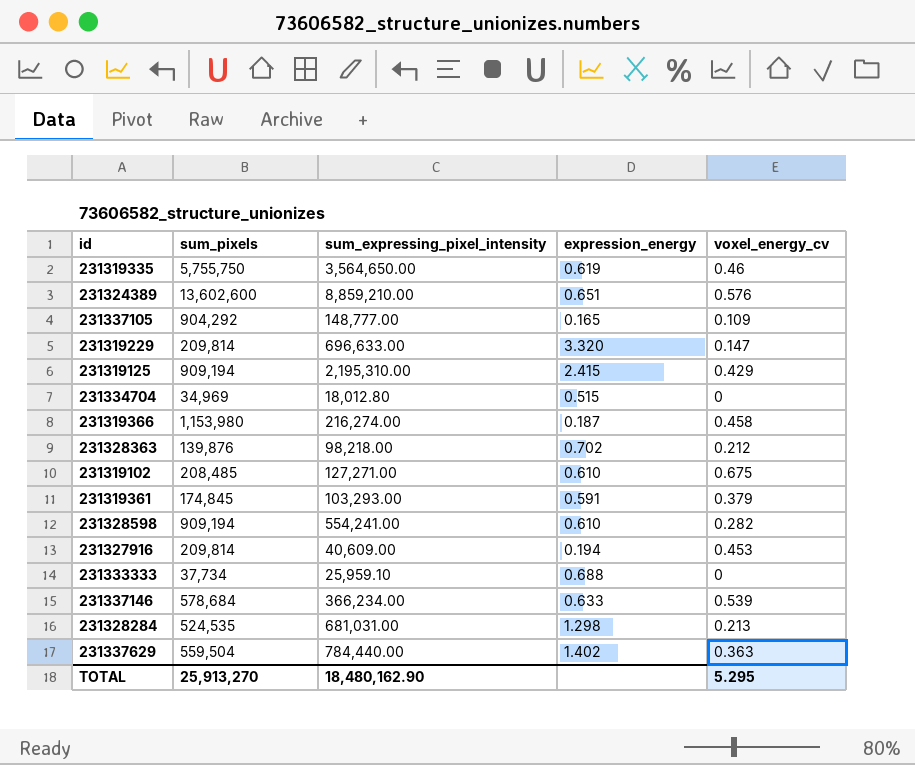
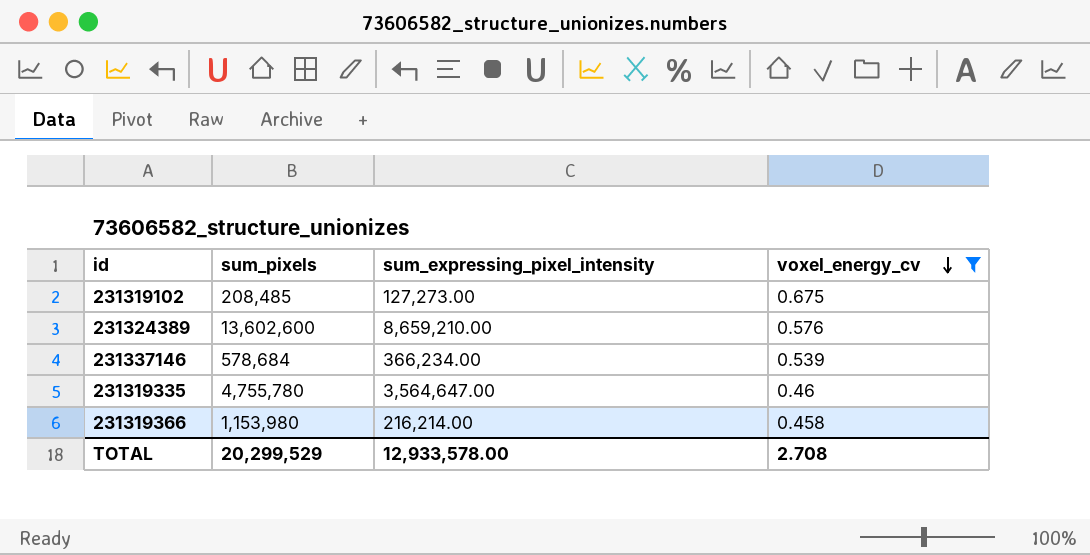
filter: none -> voxel_energy_cv >= 0.458
row order: none -> voxel_energy_cv descending
column expression_energy | formula: [sum_expressing_pixel_intensity] / [sum_pixels] -> none
231319102 | sum_expressing_pixel_intensity: 127,271.00 -> 127,273.00
231324389 | sum_expressing_pixel_intensity: 8,859,210.00 -> 8,659,210.00
231319335 | sum_pixels: 5,755,750 -> 4,755,780
231319335 | sum_expressing_pixel_intensity: 3,564,650.00 -> 3,564,647.00
231319366 | sum_expressing_pixel_intensity: 216,274.00 -> 216,214.00
TOTAL | sum_pixels: 25,913,270 -> 20,299,529
TOTAL | sum_expressing_pixel_intensity: 18,480,162.90 -> 12,933,578.00
TOTAL | voxel_energy_cv: 5.295 -> 2.708

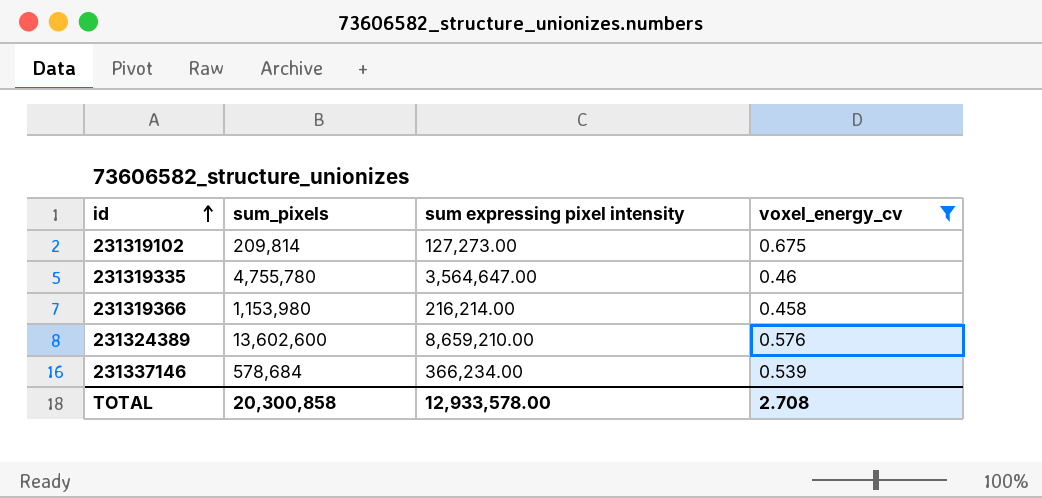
row order: voxel_energy_cv descending -> id ascending
column name: sum_expressing_pixel_intensity -> sum expressing pixel intensity
231319102 | sum_pixels: 208,485 -> 209,814
TOTAL | sum_pixels: 20,299,529 -> 20,300,858

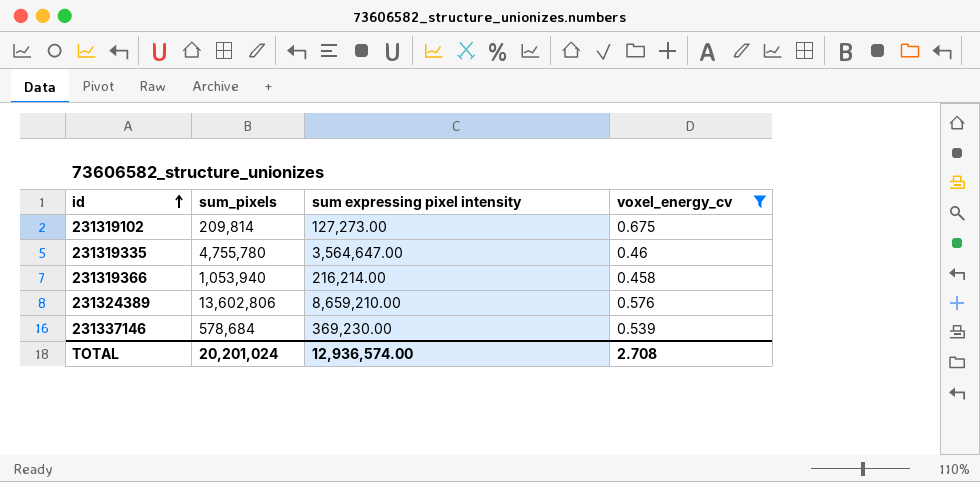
231319366 | sum_pixels: 1,153,980 -> 1,053,940
231324389 | sum_pixels: 13,602,600 -> 13,602,806
231337146 | sum expressing pixel intensity: 366,234.00 -> 369,230.00
TOTAL | sum_pixels: 20,300,858 -> 20,201,024
TOTAL | sum expressing pixel intensity: 12,933,578.00 -> 12,936,574.00

